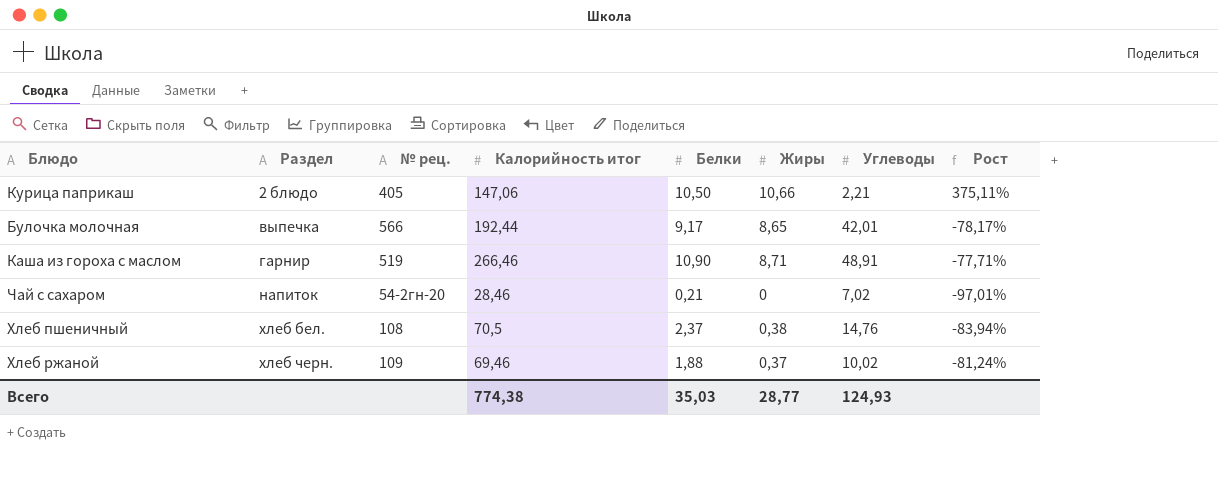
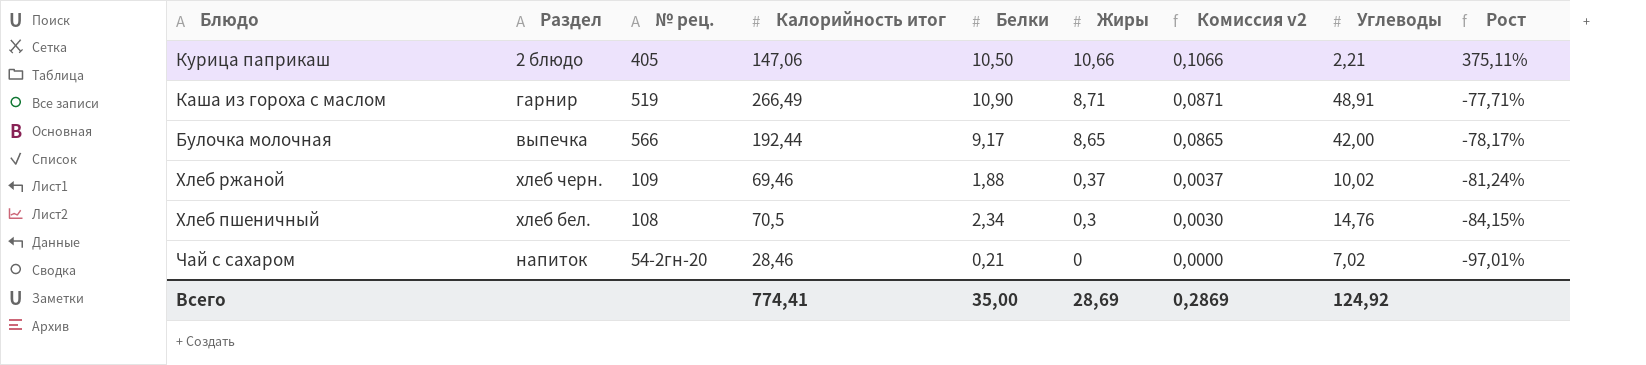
row order: Раздел ascending -> Жиры descending
column Комиссия v2 | formula: none -> [Жиры] * 0,01
Каша из гороха с маслом | Калорийность итог: 266,46 -> 266,49
Булочка молочная | Углеводы: 42,01 -> 42,00
Хлеб пшеничный | Белки: 2,37 -> 2,34
Хлеб пшеничный | Жиры: 0,38 -> 0,3
Хлеб пшеничный | Рост: -83,94% -> -84,15%
Всего | Калорийность итог: 774,38 -> 774,41
Всего | Белки: 35,03 -> 35,00
Всего | Жиры: 28,77 -> 28,69
Всего | Углеводы: 124,93 -> 124,92

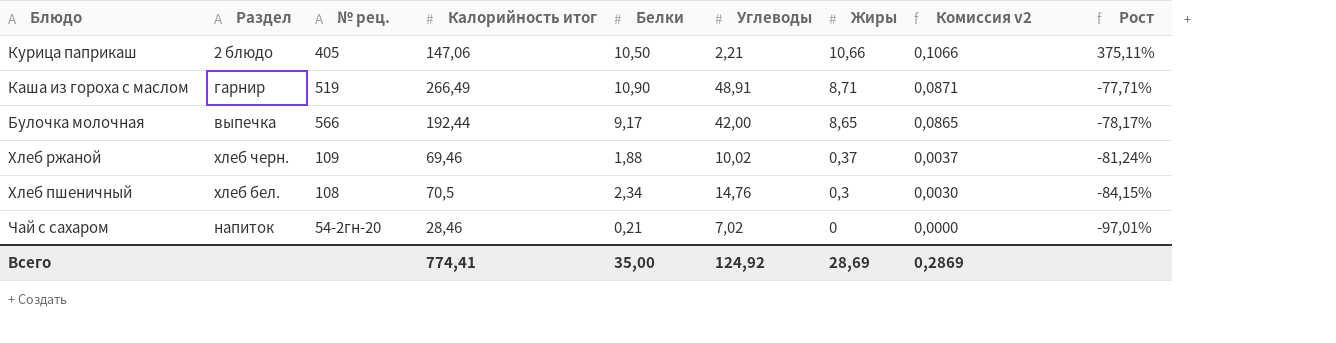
column Углеводы | position: 8 -> 6

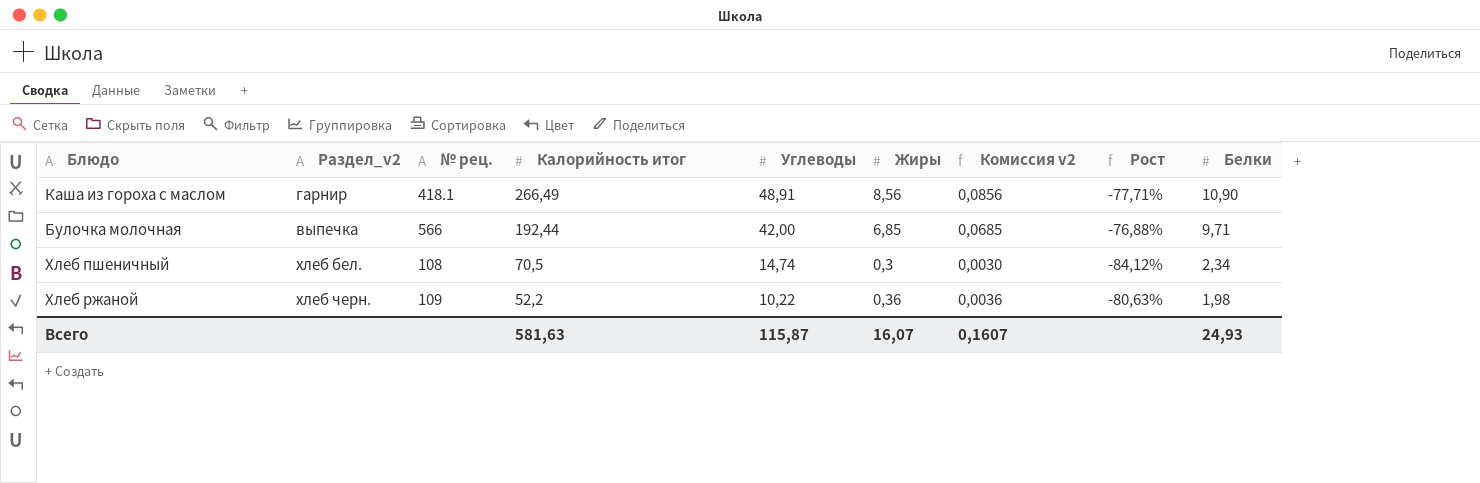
row order: Жиры descending -> Калорийность итог descending
column name: Раздел -> Раздел_v2
column Белки | position: 5 -> 9
row Курица паприкаш: 2 блюдо | 405 | 147,06 | 10,50 | 2,21 | 10,66 | 0,1066 | 375,11% -> none
row Чай с сахаром: напиток | 54-2гн-20 | 28,46 | 0,21 | 7,02 | 0 | 0,0000 | -97,01% -> none
Каша из гороха с маслом | № рец.: 519 -> 418.1
Каша из гороха с маслом | Жиры: 8,71 -> 8,56
Каша из гороха с маслом | Комиссия v2: 0,0871 -> 0,0856
Булочка молочная | Жиры: 8,65 -> 6,85
Булочка молочная | Комиссия v2: 0,0865 -> 0,0685
Булочка молочная | Рост: -78,17% -> -76,88%
Булочка молочная | Белки: 9,17 -> 9,71
Хлеб пшеничный | Углеводы: 14,76 -> 14,74
Хлеб пшеничный | Рост: -84,15% -> -84,12%
Хлеб ржаной | Калорийность итог: 69,46 -> 52,2
Хлеб ржаной | Углеводы: 10,02 -> 10,22
Хлеб ржаной | Жиры: 0,37 -> 0,36
Хлеб ржаной | Комиссия v2: 0,0037 -> 0,0036
Хлеб ржаной | Рост: -81,24% -> -80,63%
Хлеб ржаной | Белки: 1,88 -> 1,98
Всего | Калорийность итог: 774,41 -> 581,63
Всего | Углеводы: 124,92 -> 115,87
Всего | Жиры: 28,69 -> 16,07
Всего | Комиссия v2: 0,2869 -> 0,1607
Всего | Белки: 35,00 -> 24,93

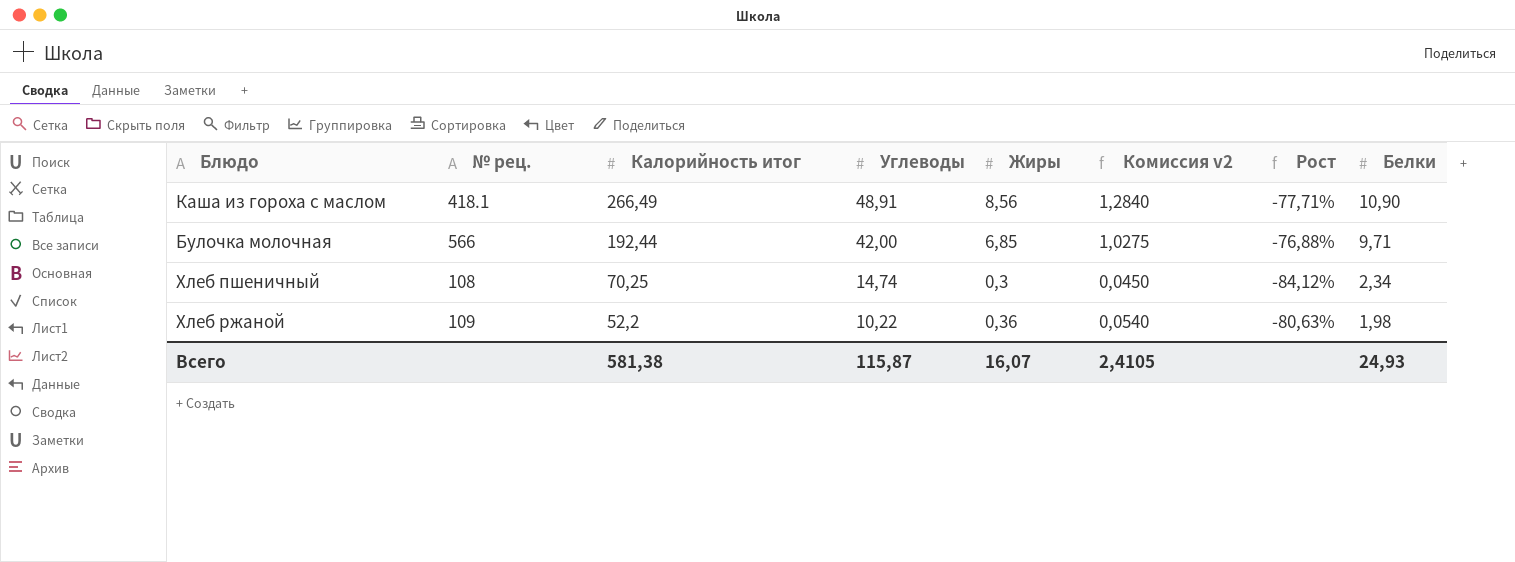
column Раздел_v2 | position: 2 -> none
column Комиссия v2 | formula: [Жиры] * 0,01 -> [Жиры] * 0,15
Хлеб пшеничный | Калорийность итог: 70,5 -> 70,25
Всего | Калорийность итог: 581,63 -> 581,38
Всего | Комиссия v2: 0,1607 -> 2,4105

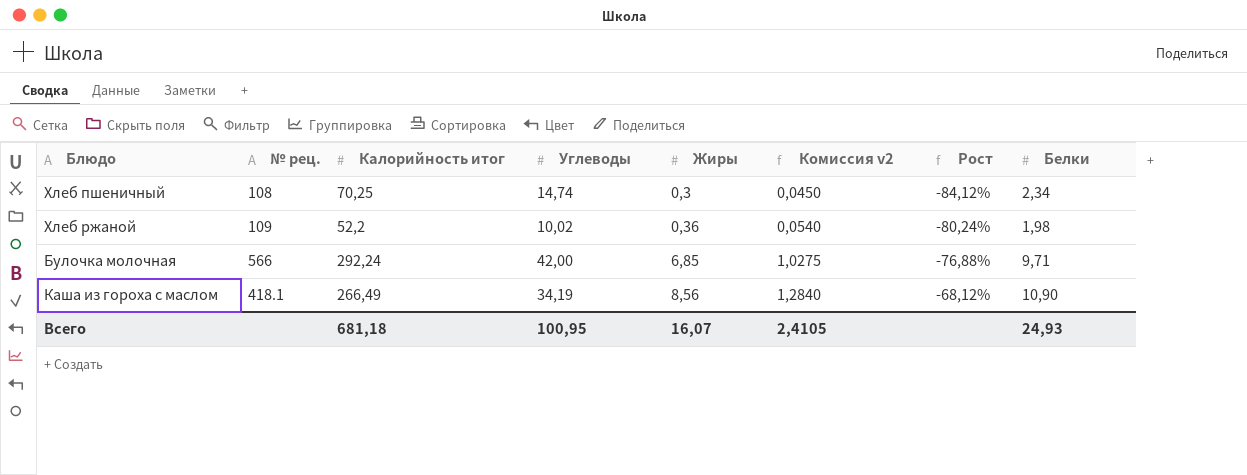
row order: Калорийность итог descending -> Жиры ascending
Хлеб ржаной | Углеводы: 10,22 -> 10,02
Хлеб ржаной | Рост: -80,63% -> -80,24%
Булочка молочная | Калорийность итог: 192,44 -> 292,24
Каша из гороха с маслом | Углеводы: 48,91 -> 34,19
Каша из гороха с маслом | Рост: -77,71% -> -68,12%
Всего | Калорийность итог: 581,38 -> 681,18
Всего | Углеводы: 115,87 -> 100,95

